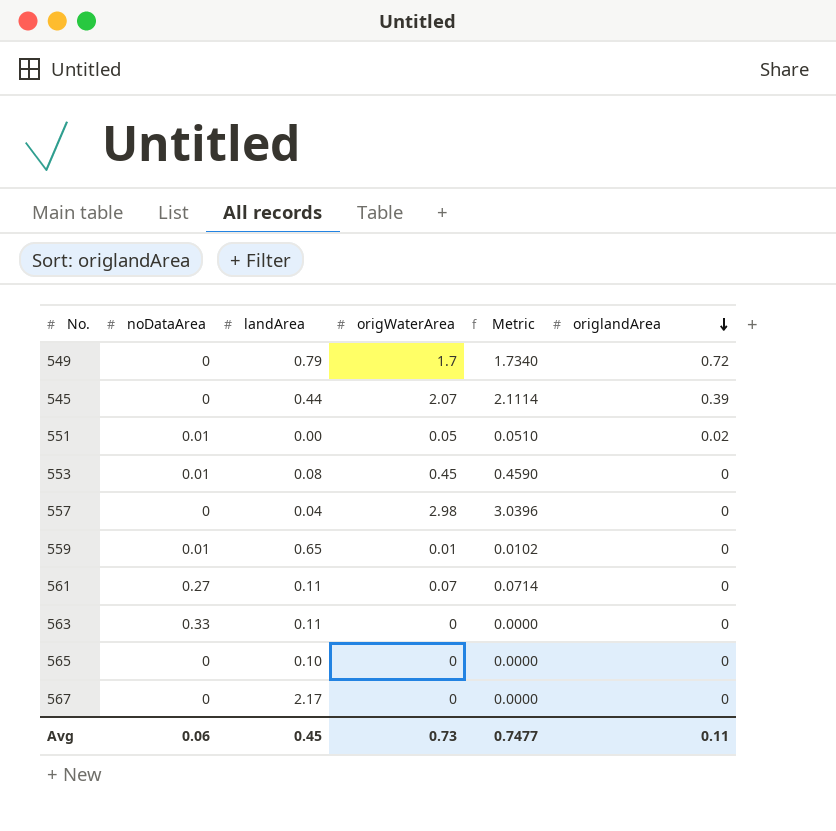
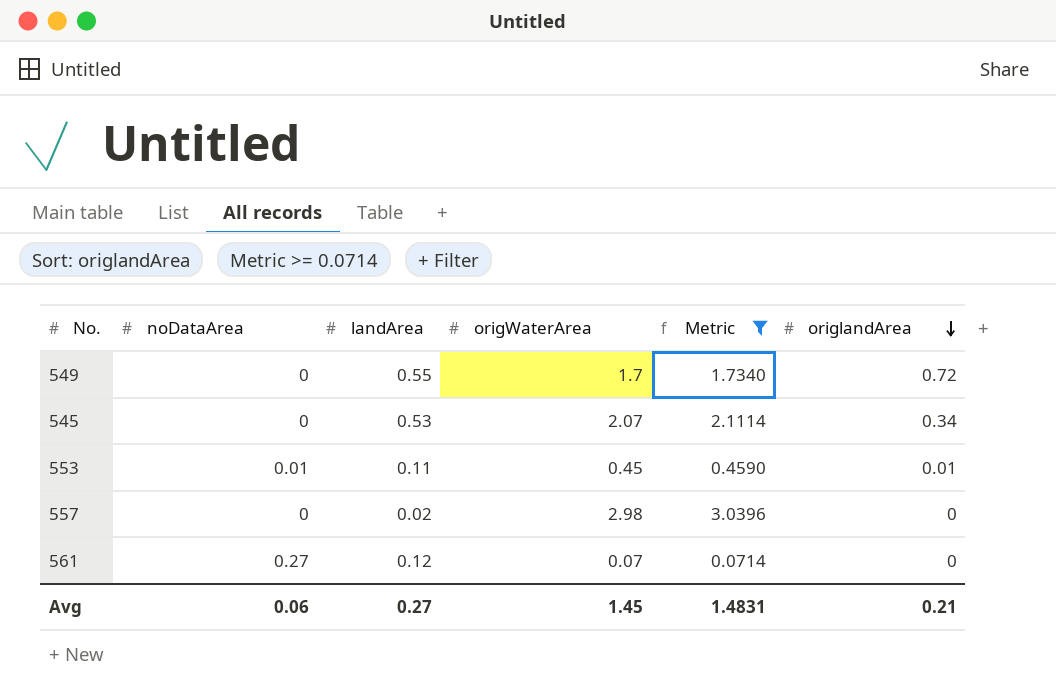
filter: none -> Metric >= 0.0714
549 | landArea: 0.79 -> 0.55
545 | landArea: 0.44 -> 0.53
545 | origlandArea: 0.39 -> 0.34
553 | landArea: 0.08 -> 0.11
553 | origlandArea: 0 -> 0.01
557 | landArea: 0.04 -> 0.02
561 | landArea: 0.11 -> 0.12
Avg | landArea: 0.45 -> 0.27
Avg | origWaterArea: 0.73 -> 1.45
Avg | Metric: 0.7477 -> 1.4831
Avg | origlandArea: 0.11 -> 0.21

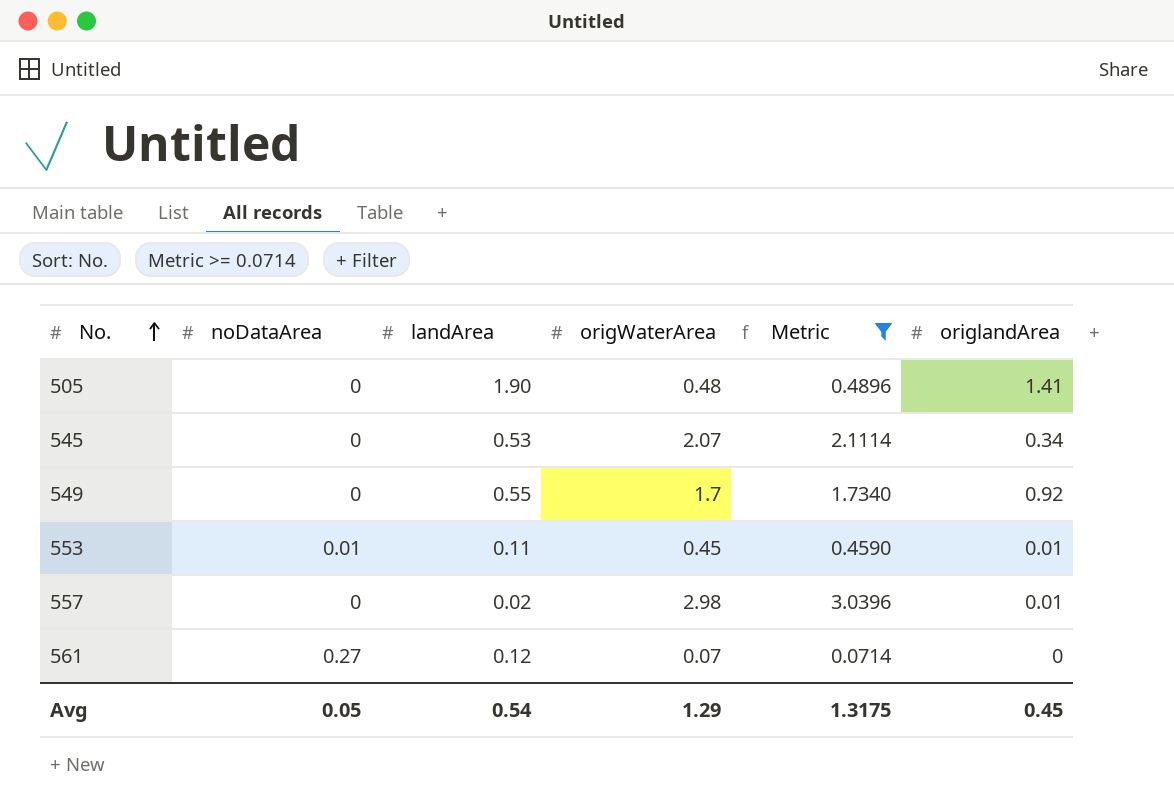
row order: origlandArea descending -> No. ascending
row 505: none -> 0 | 1.90 | 0.48 | 0.4896 | 1.41
549 | origlandArea: 0.72 -> 0.92
557 | origlandArea: 0 -> 0.01
Avg | noDataArea: 0.06 -> 0.05
Avg | landArea: 0.27 -> 0.54
Avg | origWaterArea: 1.45 -> 1.29
Avg | Metric: 1.4831 -> 1.3175
Avg | origlandArea: 0.21 -> 0.45

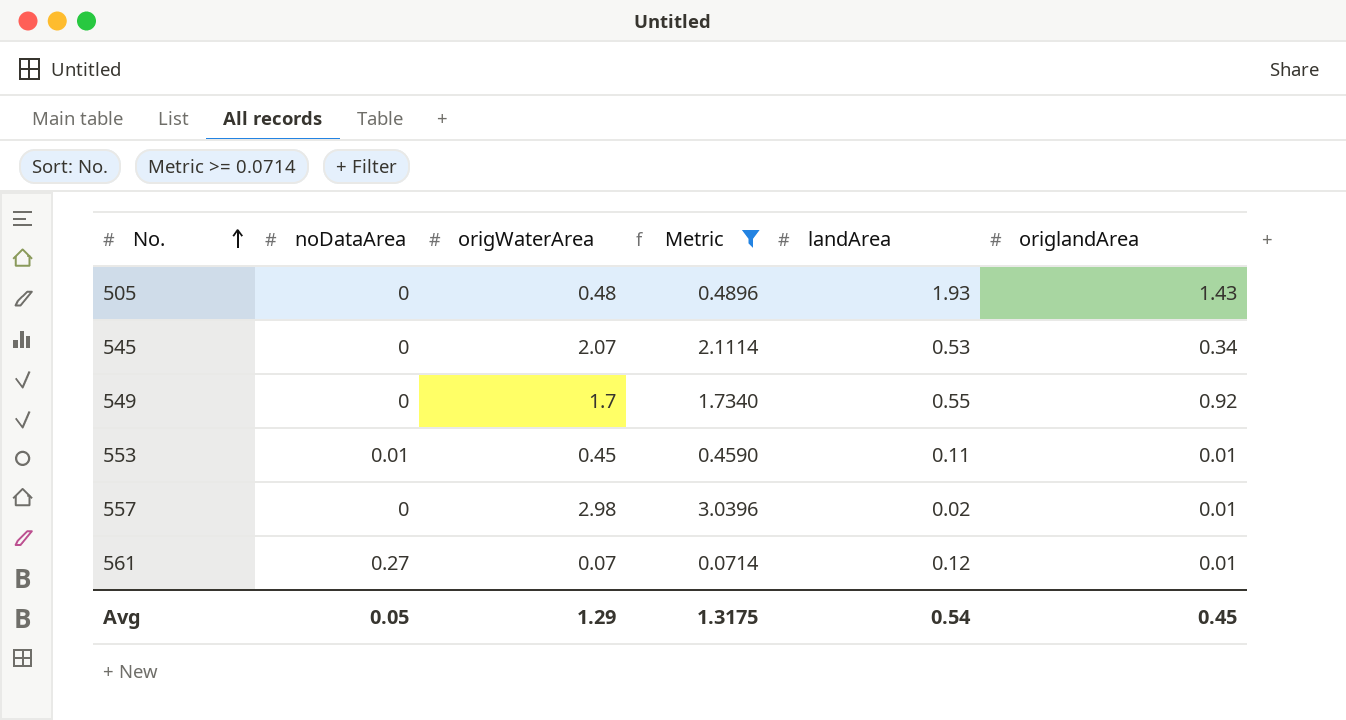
column landArea | position: 3 -> 5
505 | landArea: 1.90 -> 1.93
505 | origlandArea: 1.41 -> 1.43
561 | origlandArea: 0 -> 0.01

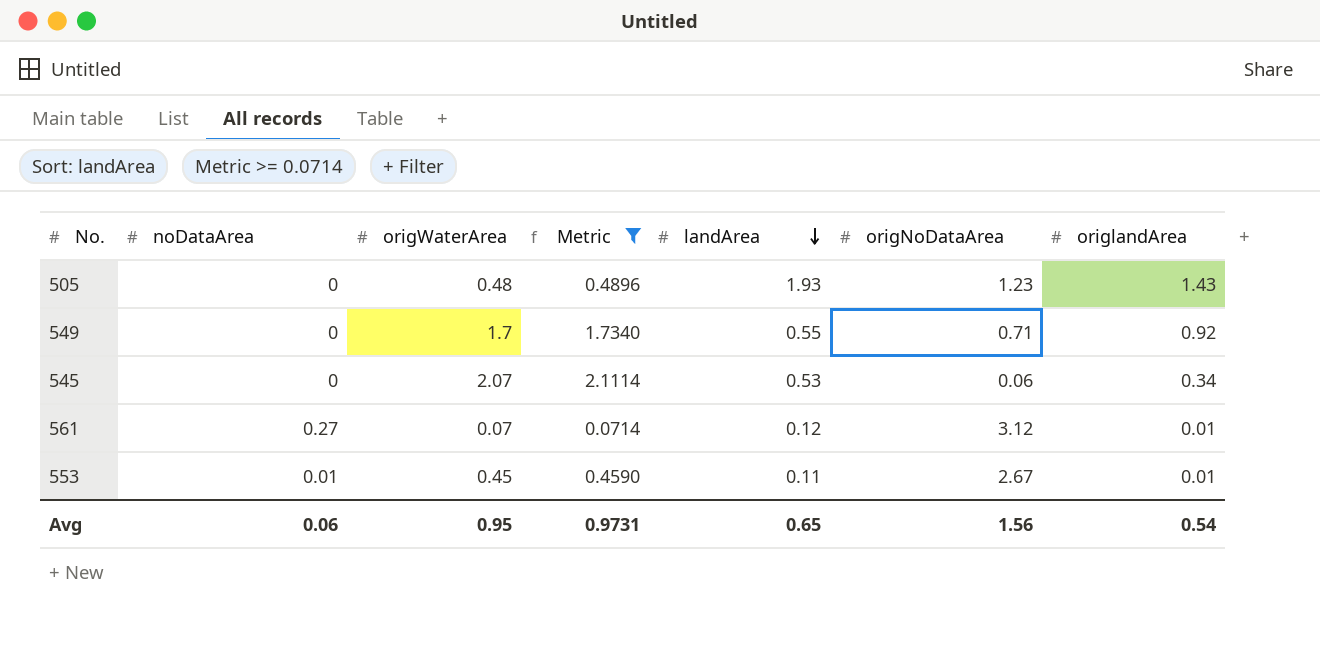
row order: No. ascending -> landArea descending
column origNoDataArea | position: none -> 6
row 557: 0 | 2.98 | 3.0396 | 0.02 | 0.01 -> none
Avg | noDataArea: 0.05 -> 0.06
Avg | origWaterArea: 1.29 -> 0.95
Avg | Metric: 1.3175 -> 0.9731
Avg | landArea: 0.54 -> 0.65
Avg | origlandArea: 0.45 -> 0.54

